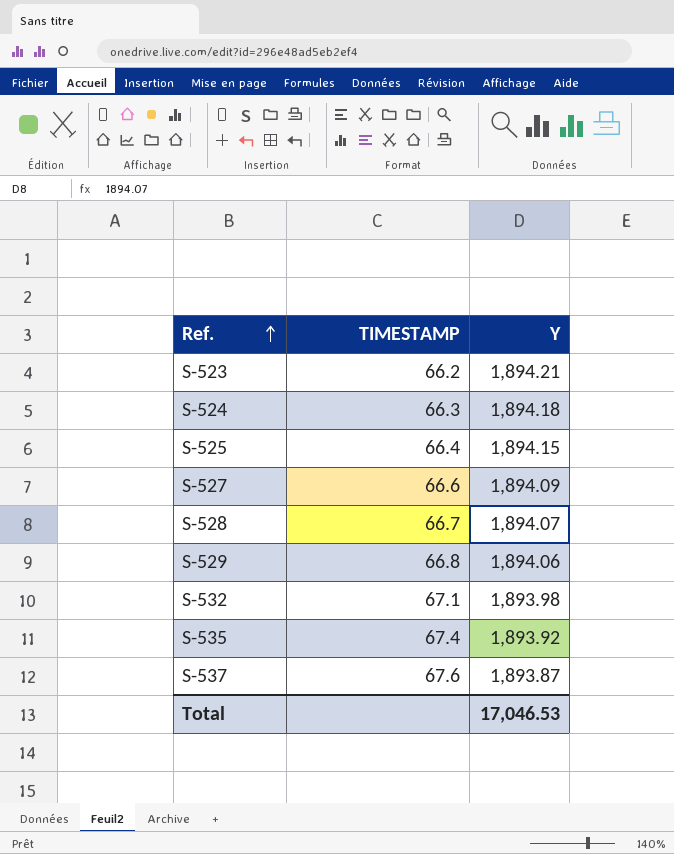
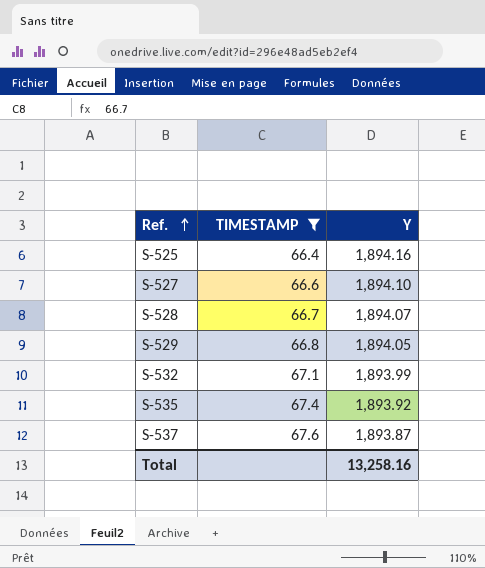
filter: none -> TIMESTAMP >= 66.4
S-525 | Y: 1,894.15 -> 1,894.16
S-527 | Y: 1,894.09 -> 1,894.10
S-529 | Y: 1,894.06 -> 1,894.05
S-532 | Y: 1,893.98 -> 1,893.99
Total | Y: 17,046.53 -> 13,258.16

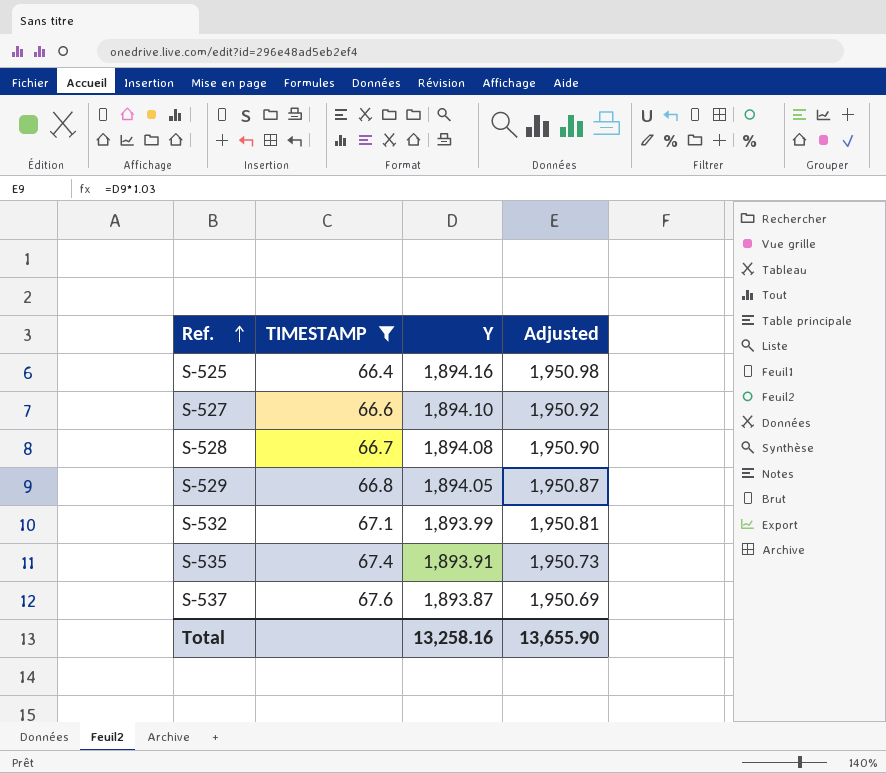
column Adjusted | formula: none -> [Y] * 1.03
S-528 | Y: 1,894.07 -> 1,894.08
S-535 | Y: 1,893.92 -> 1,893.91

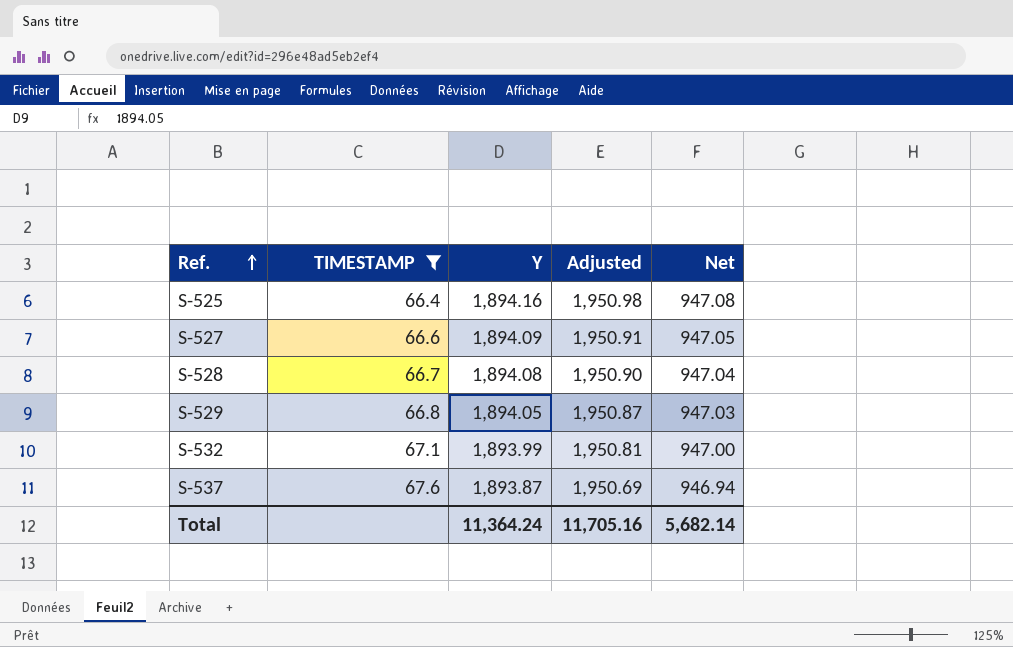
column Net | formula: none -> [Y] * 0.5
row S-535: 67.4 | 1,893.91 | 1,950.73 -> none
S-527 | Y: 1,894.10 -> 1,894.09
S-527 | Adjusted: 1,950.92 -> 1,950.91
Total | Y: 13,258.16 -> 11,364.24
Total | Adjusted: 13,655.90 -> 11,705.16

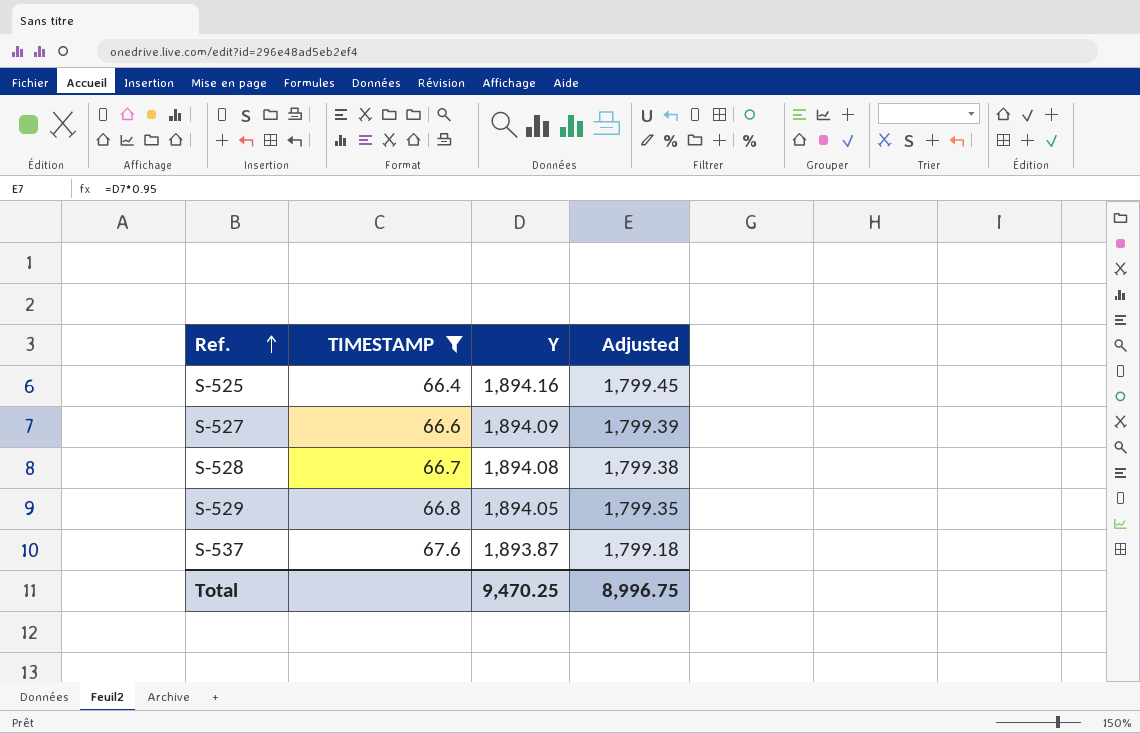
column Net | formula: [Y] * 0.5 -> none
column Adjusted | formula: [Y] * 1.03 -> [Y] * 0.95
row S-532: 67.1 | 1,893.99 | 1,950.81 | 947.00 -> none
Total | Y: 11,364.24 -> 9,470.25
Total | Adjusted: 11,705.16 -> 8,996.75

